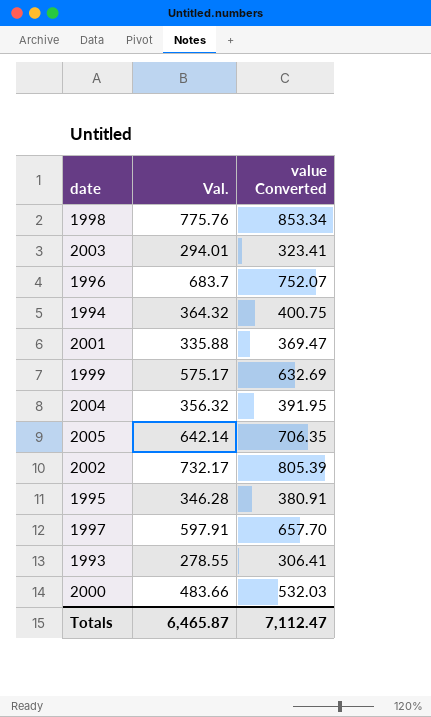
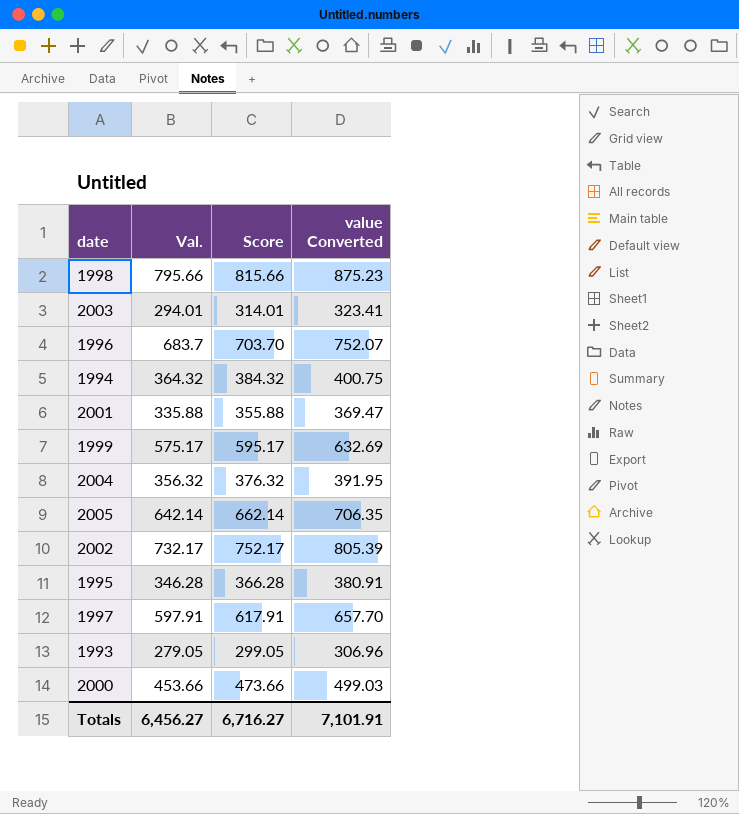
column Score | formula: none -> [Val.] + 20
1998 | Val.: 775.76 -> 795.66
1998 | value Converted: 853.34 -> 875.23
1993 | Val.: 278.55 -> 279.05
1993 | value Converted: 306.41 -> 306.96
2000 | Val.: 483.66 -> 453.66
2000 | value Converted: 532.03 -> 499.03
Totals | Val.: 6,465.87 -> 6,456.27
Totals | value Converted: 7,112.47 -> 7,101.91

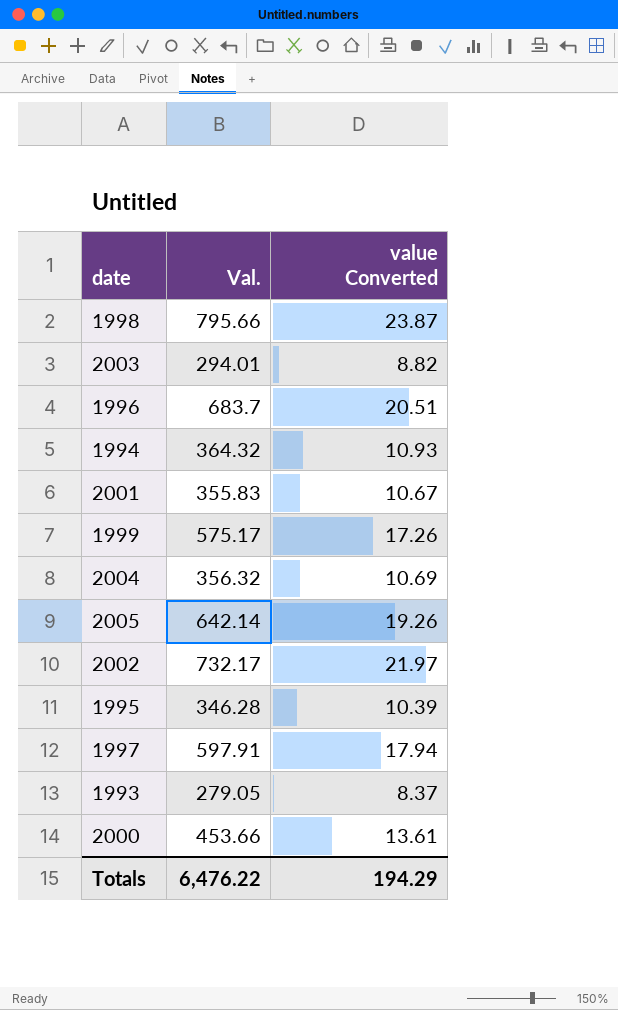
column Score | formula: [Val.] + 20 -> none
column value Converted | formula: [Val.] * 1.1 -> [Val.] * 0.03
2001 | Val.: 335.88 -> 355.83
Totals | Val.: 6,456.27 -> 6,476.22
Totals | value Converted: 7,101.91 -> 194.29

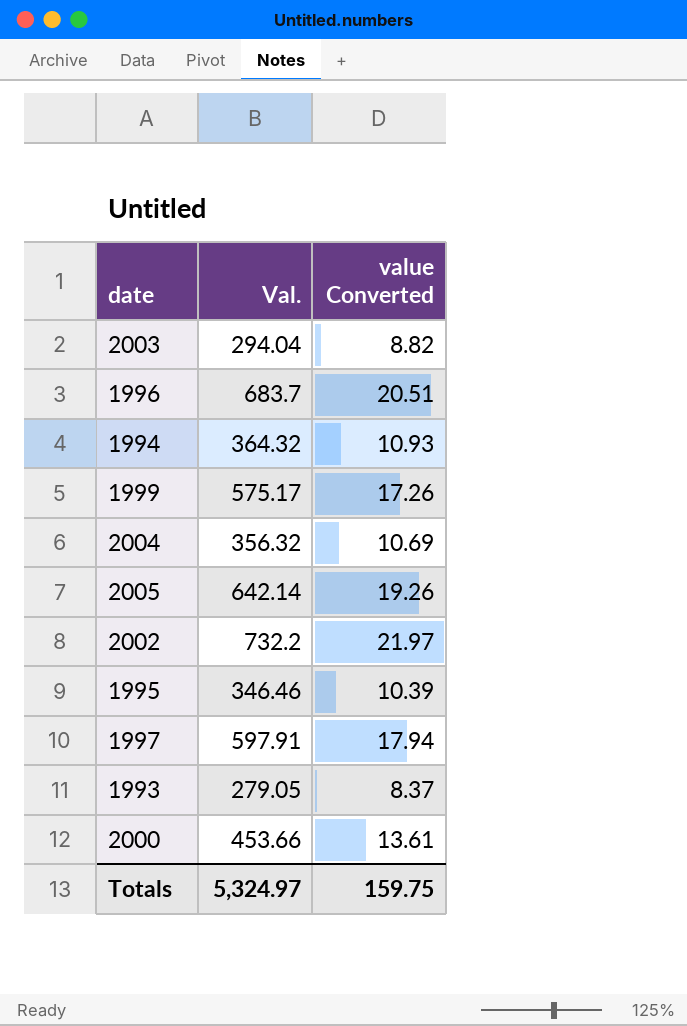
row 1998: 795.66 | 23.87 -> none
row 2001: 355.83 | 10.67 -> none
2003 | Val.: 294.01 -> 294.04
2002 | Val.: 732.17 -> 732.2
1995 | Val.: 346.28 -> 346.46
Totals | Val.: 6,476.22 -> 5,324.97
Totals | value Converted: 194.29 -> 159.75

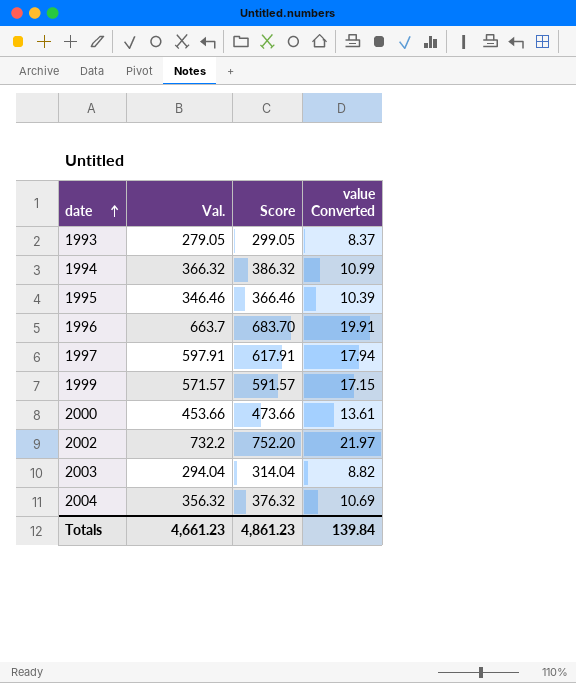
row order: none -> date ascending
column Score | formula: none -> [Val.] + 20
row 2005: 642.14 | 19.26 -> none
1994 | Val.: 364.32 -> 366.32
1994 | value Converted: 10.93 -> 10.99
1996 | Val.: 683.7 -> 663.7
1996 | value Converted: 20.51 -> 19.91
1999 | Val.: 575.17 -> 571.57
1999 | value Converted: 17.26 -> 17.15
Totals | Val.: 5,324.97 -> 4,661.23
Totals | value Converted: 159.75 -> 139.84

